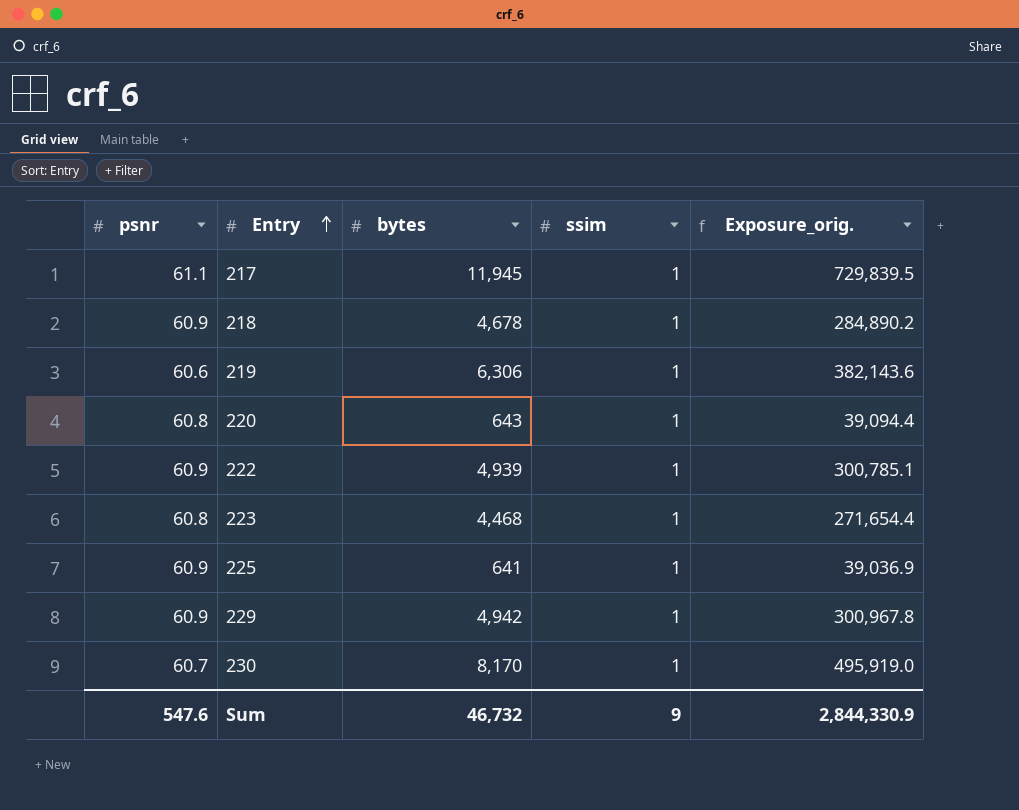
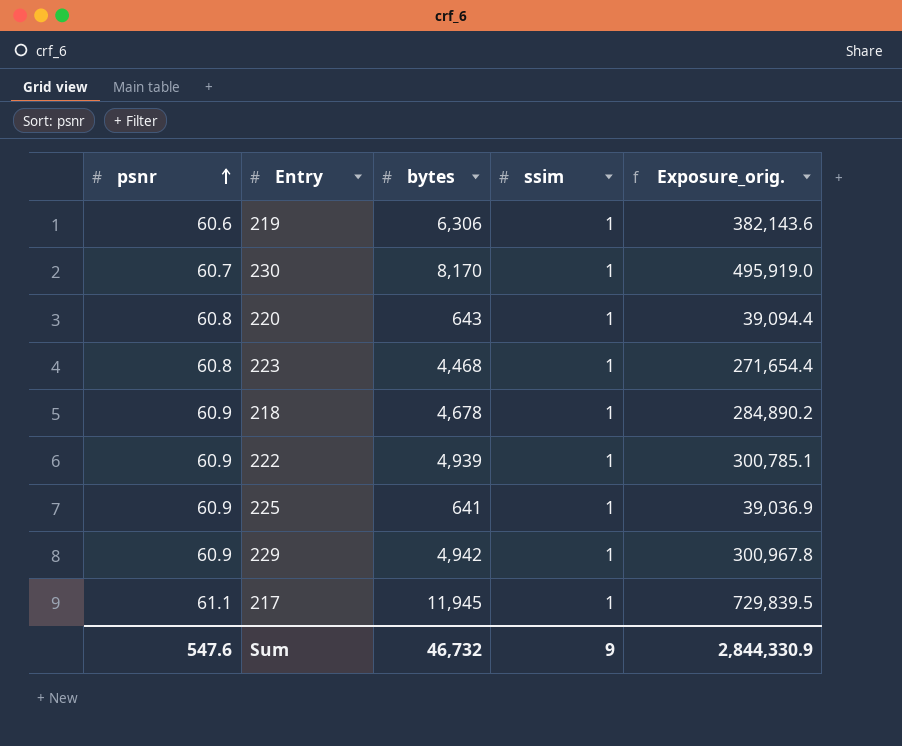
row order: Entry ascending -> psnr ascending

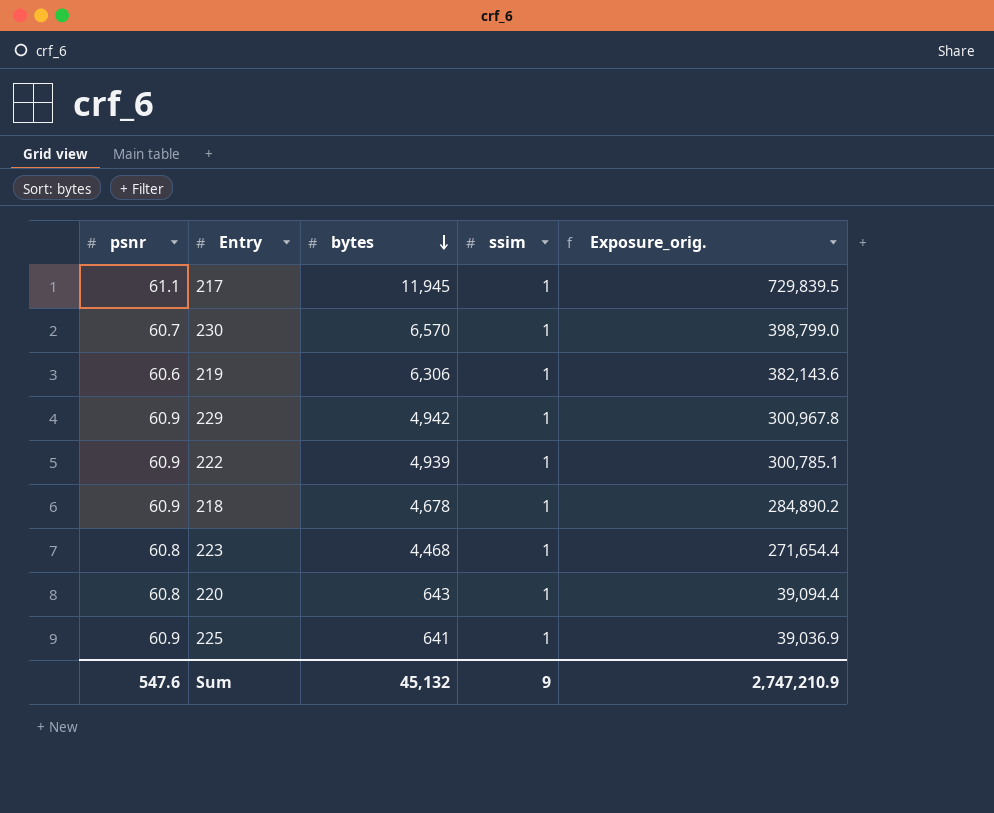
row order: psnr ascending -> bytes descending
230 | bytes: 8,170 -> 6,570
230 | Exposure_orig.: 495,919.0 -> 398,799.0
Sum | bytes: 46,732 -> 45,132
Sum | Exposure_orig.: 2,844,330.9 -> 2,747,210.9

